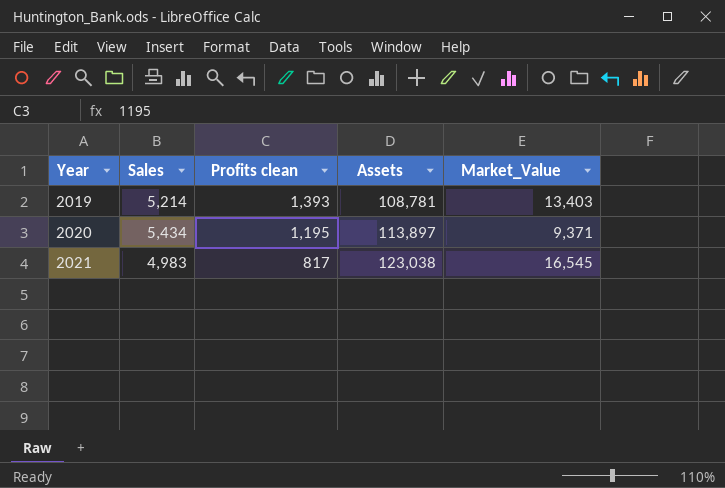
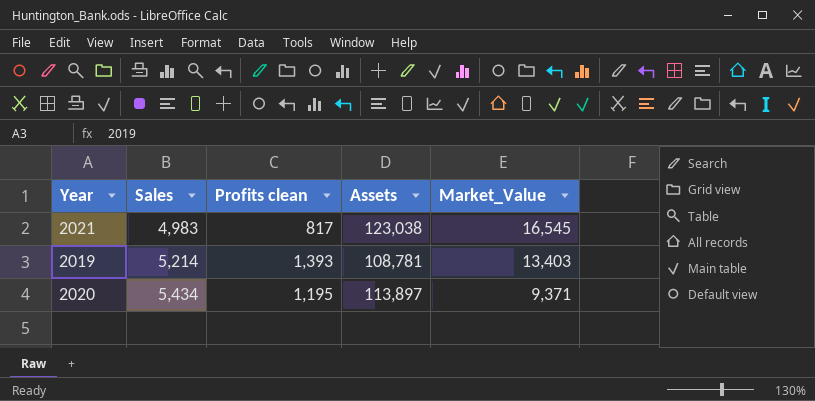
row order: Year ascending -> Sales ascending

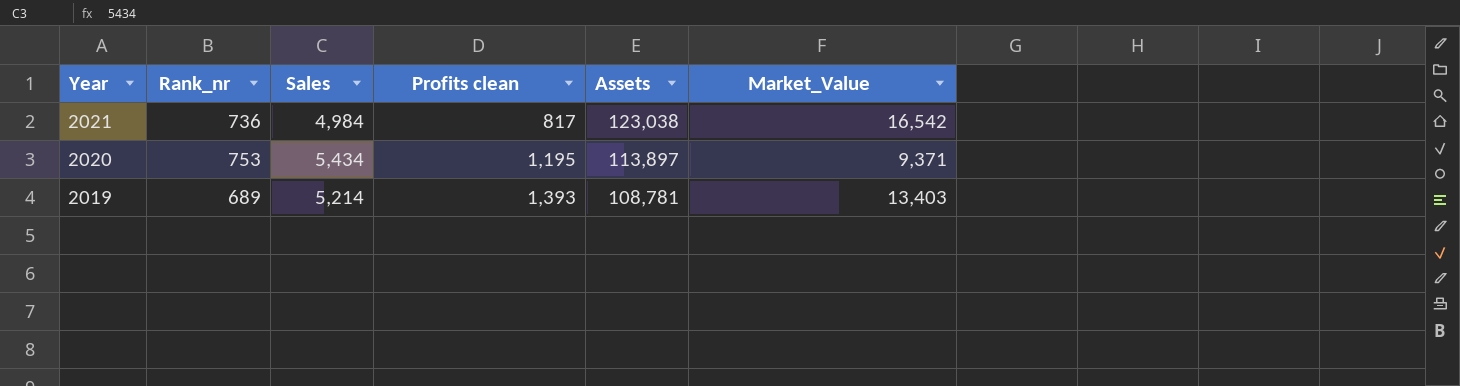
row order: Sales ascending -> Year descending
column Rank_nr | position: none -> 2
2021 | Sales: 4,983 -> 4,984
2021 | Market_Value: 16,545 -> 16,542

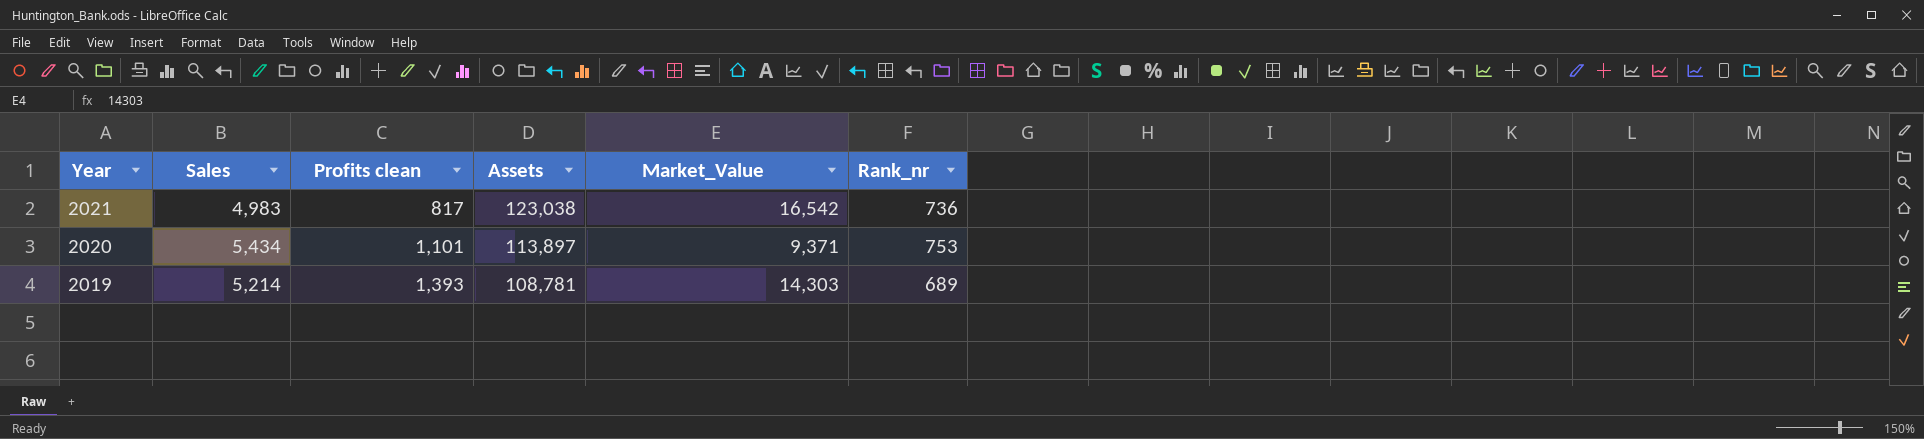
column Rank_nr | position: 2 -> 6
2021 | Sales: 4,984 -> 4,983
2020 | Profits clean: 1,195 -> 1,101
2019 | Market_Value: 13,403 -> 14,303

